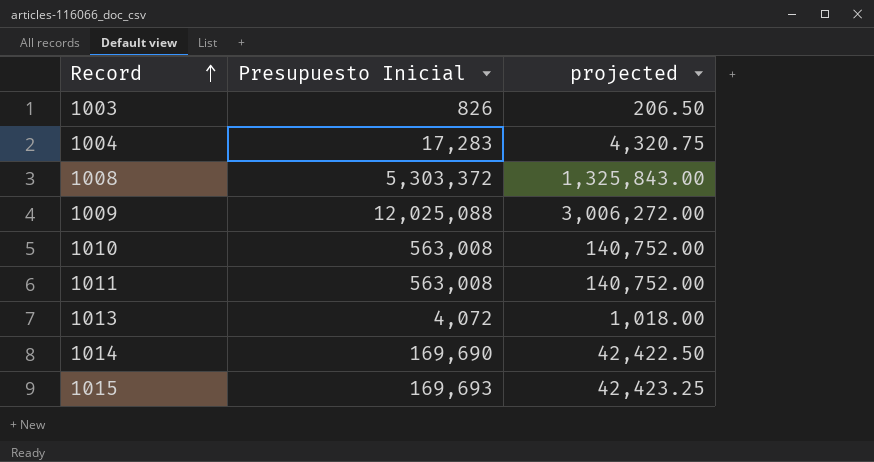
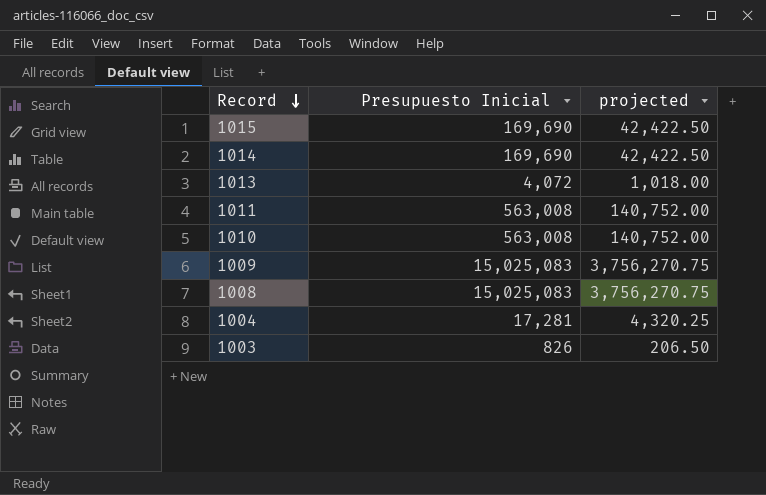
row order: Record ascending -> Record descending
1015 | Presupuesto Inicial: 169,693 -> 169,690
1015 | projected: 42,423.25 -> 42,422.50
1009 | Presupuesto Inicial: 12,025,088 -> 15,025,083
1009 | projected: 3,006,272.00 -> 3,756,270.75
1008 | Presupuesto Inicial: 5,303,372 -> 15,025,083
1008 | projected: 1,325,843.00 -> 3,756,270.75
1004 | Presupuesto Inicial: 17,283 -> 17,281
1004 | projected: 4,320.75 -> 4,320.25

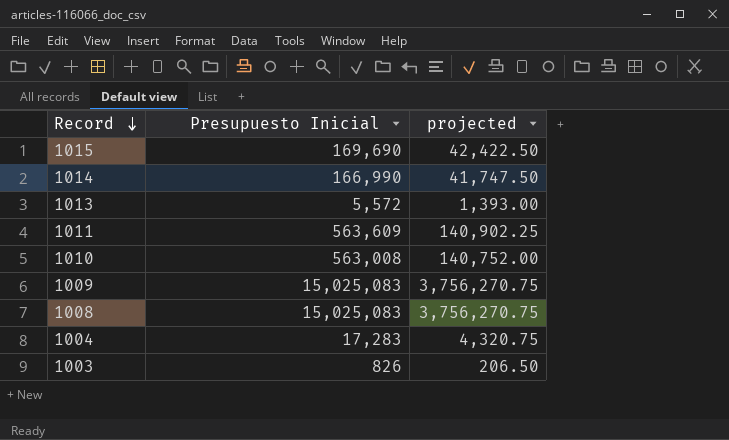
1014 | Presupuesto Inicial: 169,690 -> 166,990
1014 | projected: 42,422.50 -> 41,747.50
1013 | Presupuesto Inicial: 4,072 -> 5,572
1013 | projected: 1,018.00 -> 1,393.00
1011 | Presupuesto Inicial: 563,008 -> 563,609
1011 | projected: 140,752.00 -> 140,902.25
1004 | Presupuesto Inicial: 17,281 -> 17,283
1004 | projected: 4,320.25 -> 4,320.75

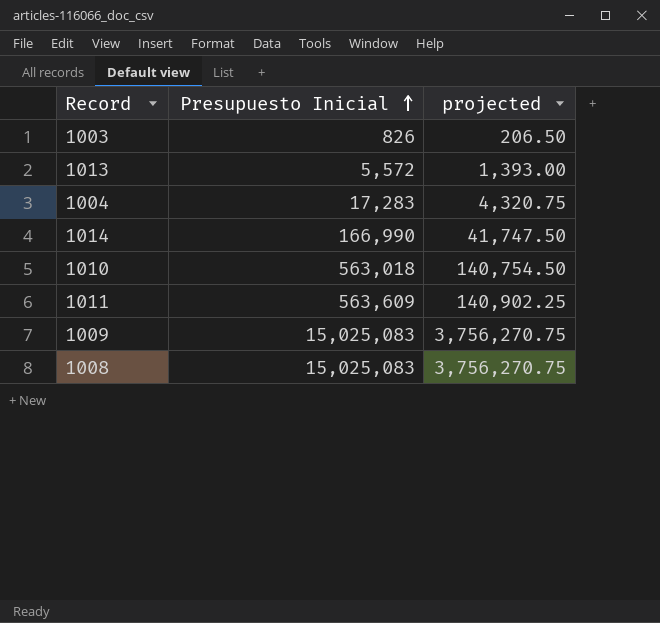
row order: Record descending -> Presupuesto Inicial ascending
row 1015: 169,690 | 42,422.50 -> none
1010 | Presupuesto Inicial: 563,008 -> 563,018
1010 | projected: 140,752.00 -> 140,754.50

